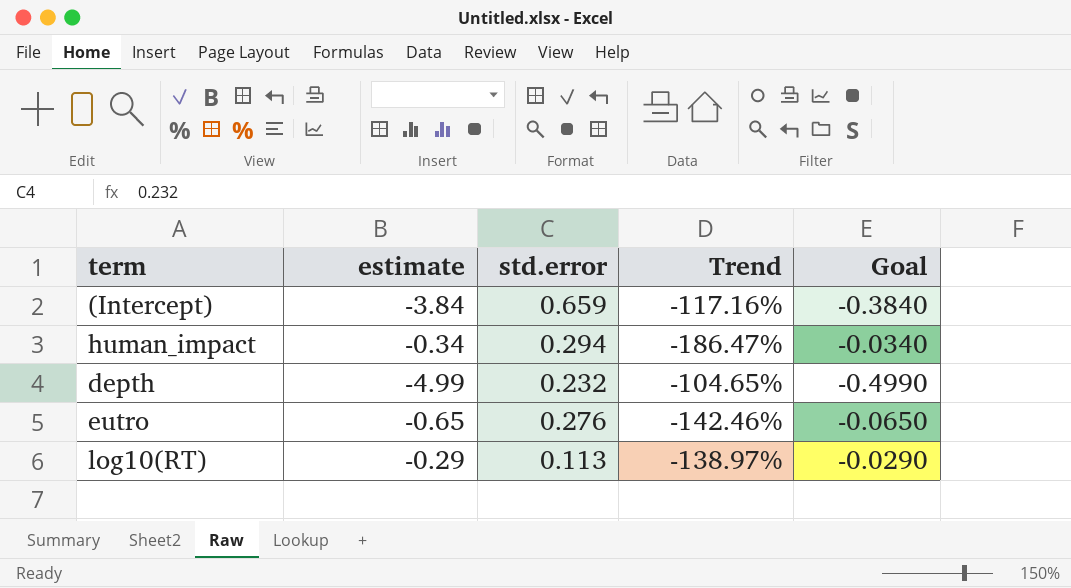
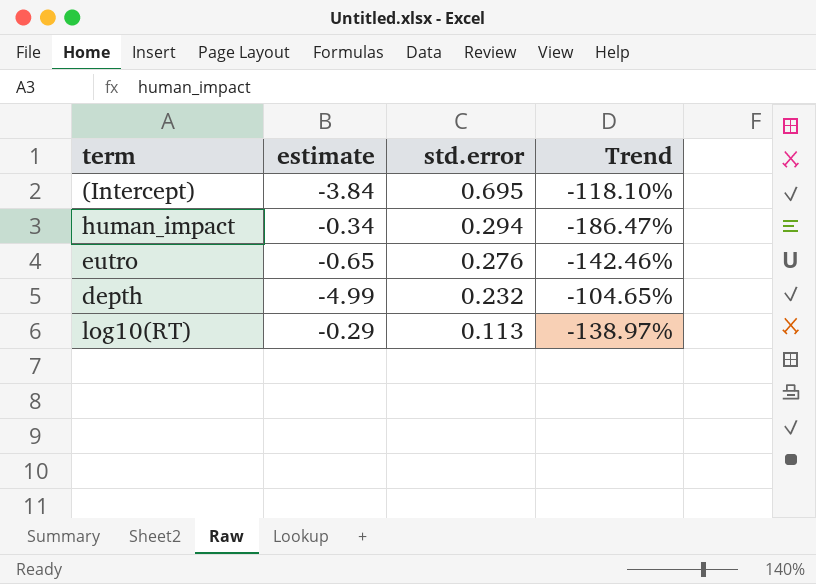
row order: none -> std.error descending
column Goal | formula: [estimate] * 0.1 -> none
(Intercept) | std.error: 0.659 -> 0.695
(Intercept) | Trend: -117.16% -> -118.10%

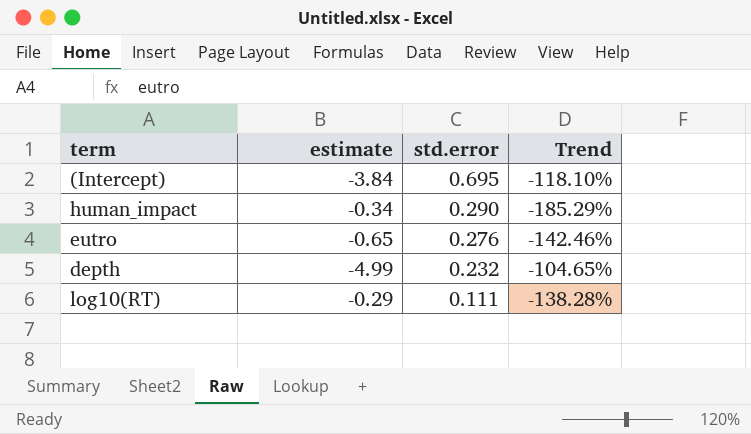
human_impact | std.error: 0.294 -> 0.290
human_impact | Trend: -186.47% -> -185.29%
log10(RT) | std.error: 0.113 -> 0.111
log10(RT) | Trend: -138.97% -> -138.28%

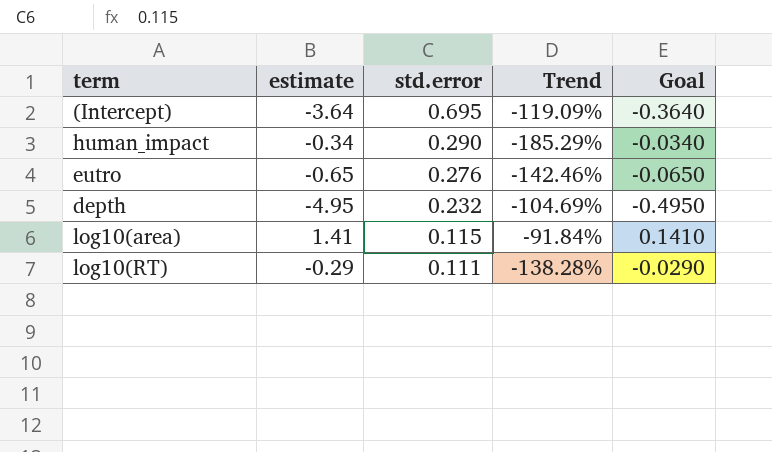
column Goal | formula: none -> [estimate] * 0.1
(Intercept) | estimate: -3.84 -> -3.64
(Intercept) | Trend: -118.10% -> -119.09%
depth | estimate: -4.99 -> -4.95
depth | Trend: -104.65% -> -104.69%
row log10(area): none -> 1.41 | 0.115 | -91.84% | 0.1410

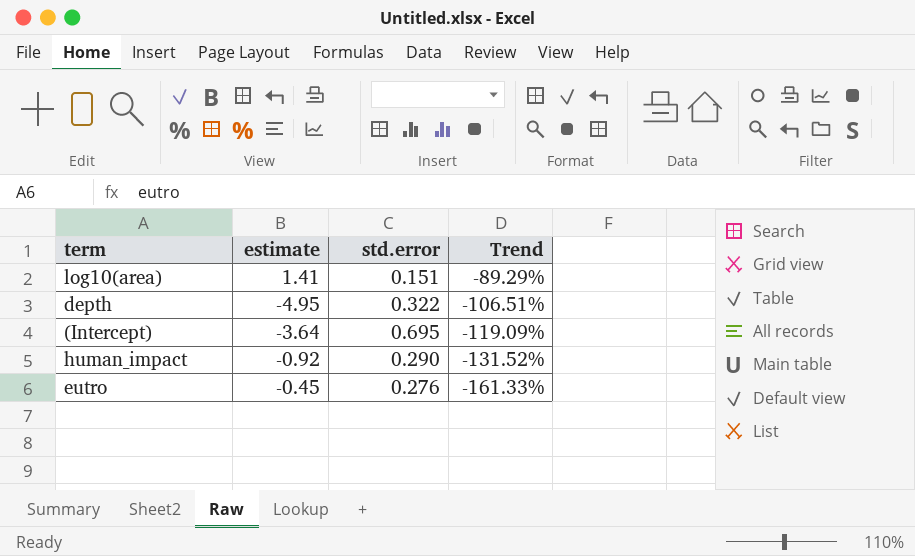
row order: std.error descending -> Trend descending
column Goal | formula: [estimate] * 0.1 -> none
row log10(RT): -0.29 | 0.111 | -138.28% | -0.0290 -> none
log10(area) | std.error: 0.115 -> 0.151
log10(area) | Trend: -91.84% -> -89.29%
depth | std.error: 0.232 -> 0.322
depth | Trend: -104.69% -> -106.51%
human_impact | estimate: -0.34 -> -0.92
human_impact | Trend: -185.29% -> -131.52%
eutro | estimate: -0.65 -> -0.45
eutro | Trend: -142.46% -> -161.33%

